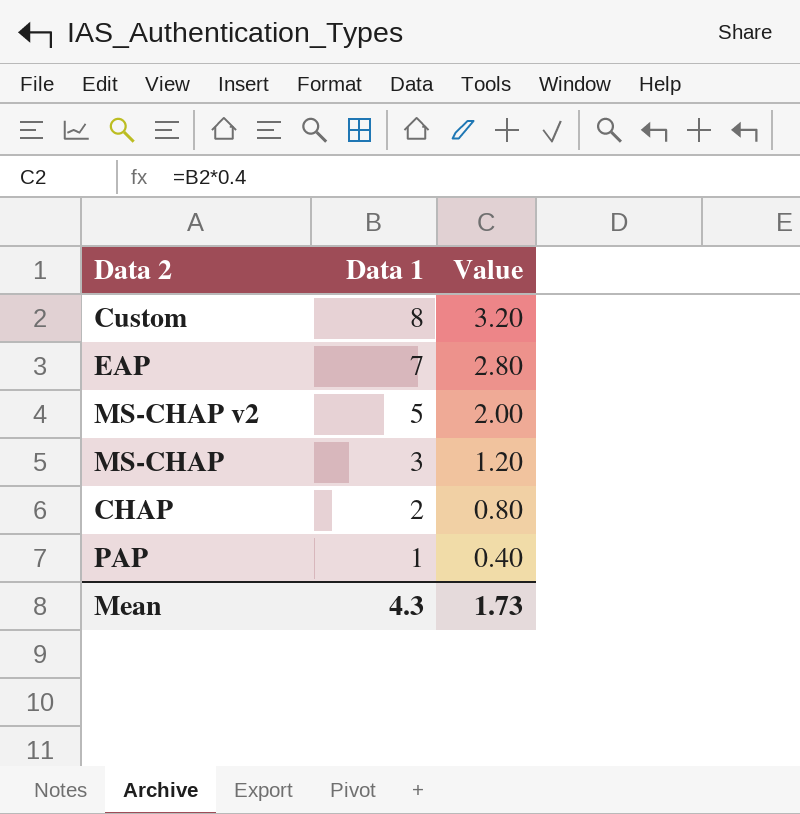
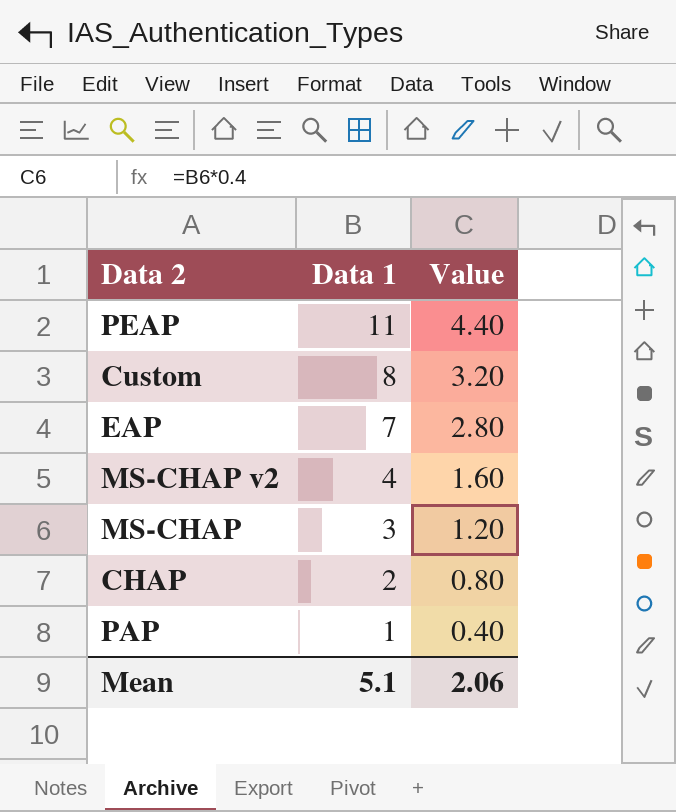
row PEAP: none -> 11 | 4.40
MS-CHAP v2 | Data 1: 5 -> 4
MS-CHAP v2 | Value: 2.00 -> 1.60
Mean | Data 1: 4.3 -> 5.1
Mean | Value: 1.73 -> 2.06

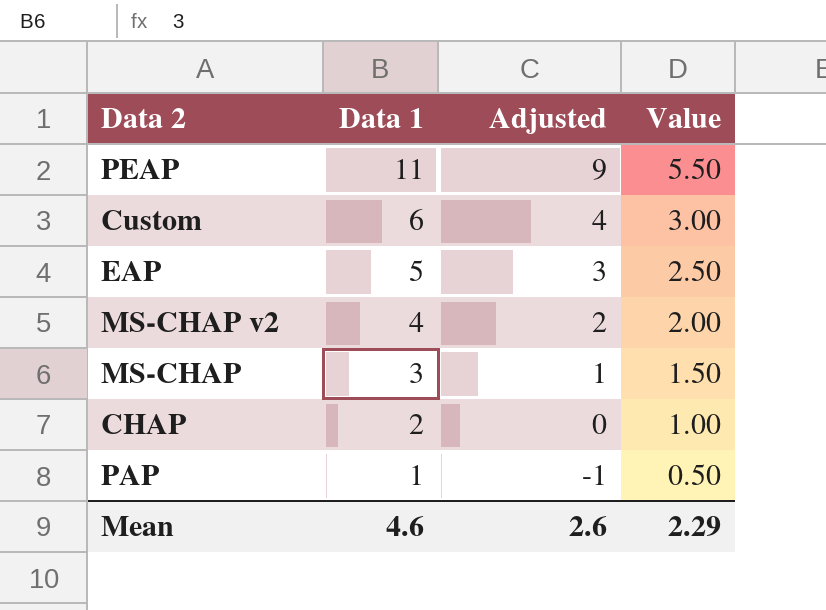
column Adjusted | formula: none -> [Data 1] - 2
column Value | formula: [Data 1] * 0.4 -> [Data 1] * 0.5
Custom | Data 1: 8 -> 6
EAP | Data 1: 7 -> 5
Mean | Data 1: 5.1 -> 4.6
Mean | Value: 2.06 -> 2.29

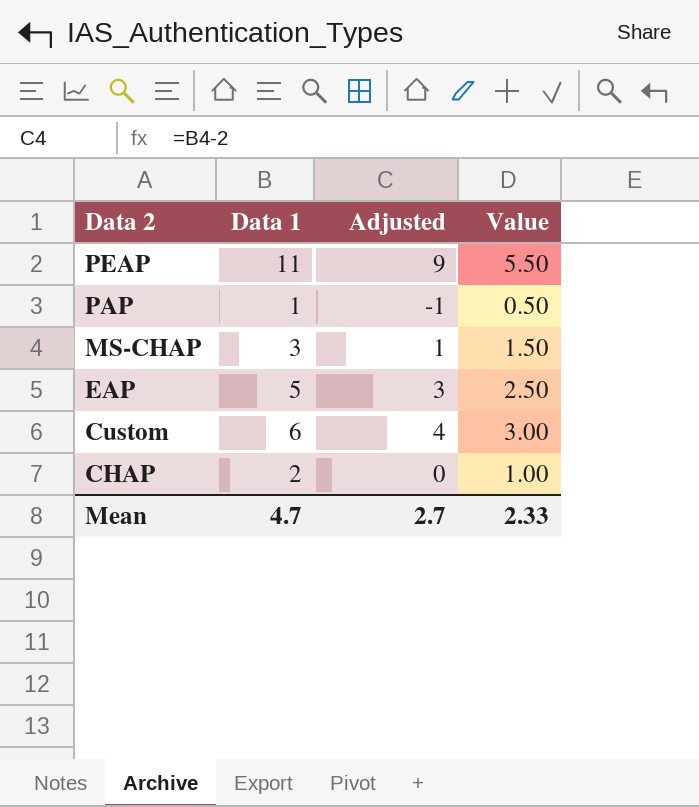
row order: Data 1 descending -> Data 2 descending
row MS-CHAP v2: 4 | 2 | 2.00 -> none
Mean | Data 1: 4.6 -> 4.7
Mean | Adjusted: 2.6 -> 2.7
Mean | Value: 2.29 -> 2.33

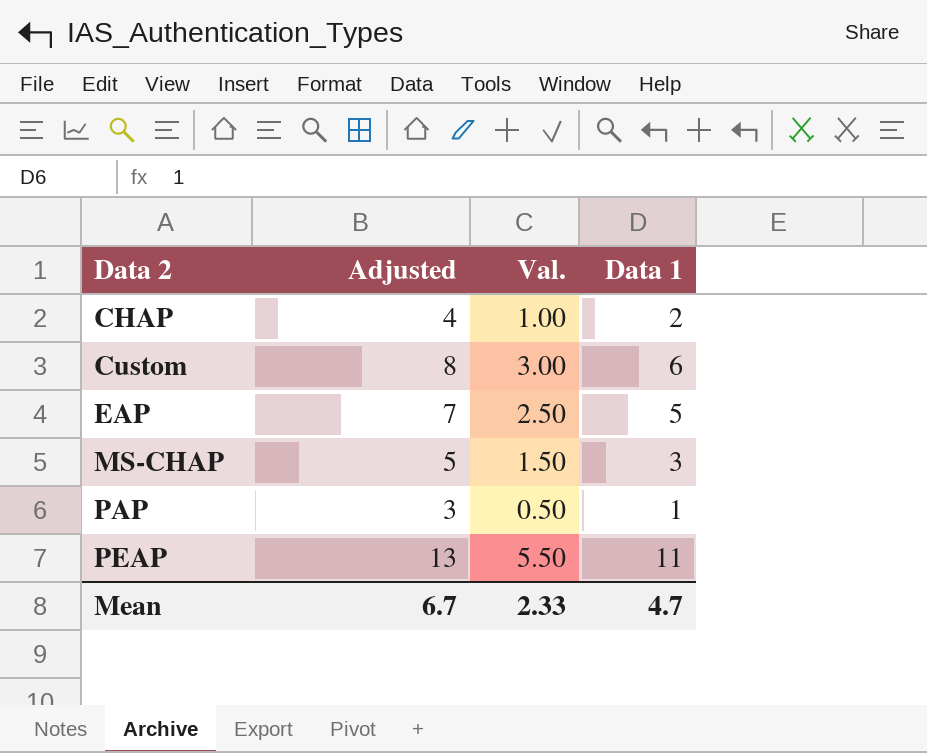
row order: Data 2 descending -> Data 2 ascending
column Adjusted | formula: [Data 1] - 2 -> [Data 1] + 2
column name: Value -> Val.
column Data 1 | position: 2 -> 4
Mean | Adjusted: 2.7 -> 6.7

